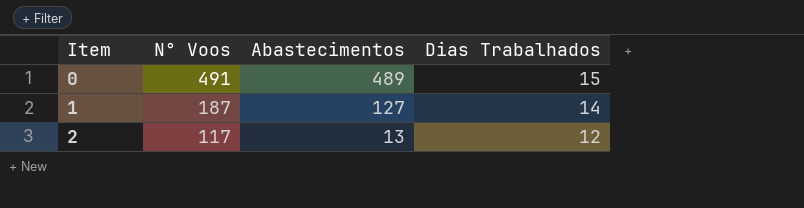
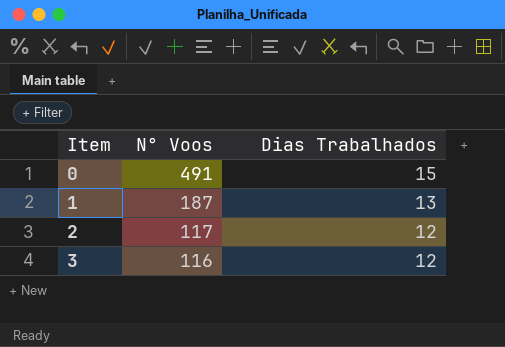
column Abastecimentos | position: 3 -> none
1 | Dias Trabalhados: 14 -> 13
row 3: none -> 116 | 12

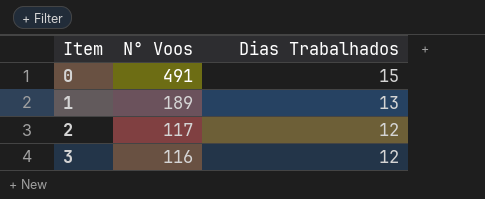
1 | N° Voos: 187 -> 189

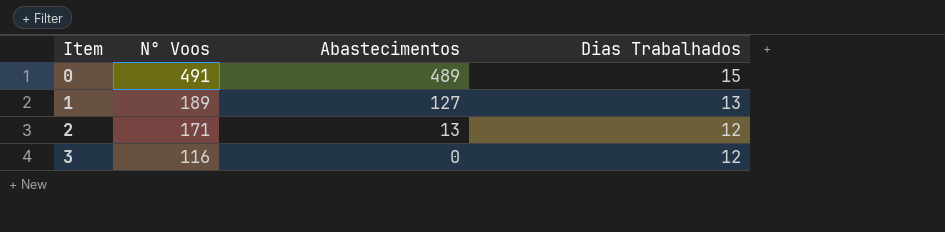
column Abastecimentos | position: none -> 3
2 | N° Voos: 117 -> 171

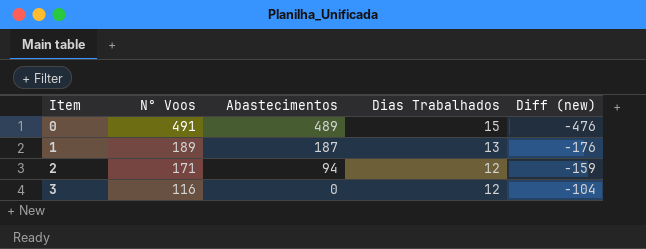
column Diff (new) | formula: none -> [Dias Trabalhados] - [N° Voos]
1 | Abastecimentos: 127 -> 187
2 | Abastecimentos: 13 -> 94

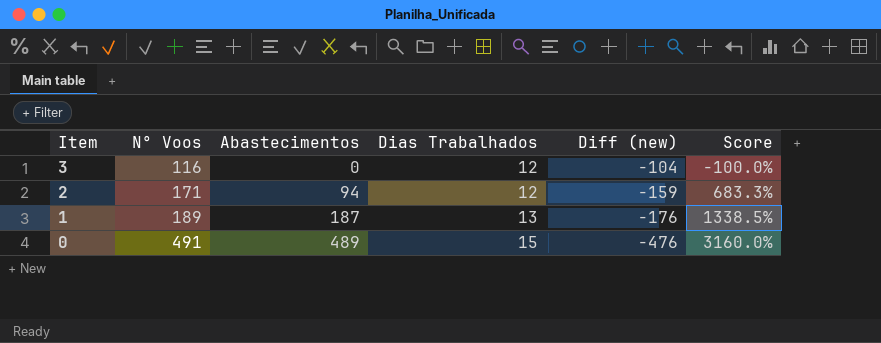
row order: Item ascending -> Item descending
column Score | formula: none -> ([Abastecimentos] - [Dias Trabalhados]) / [Dias Trabalhados]

